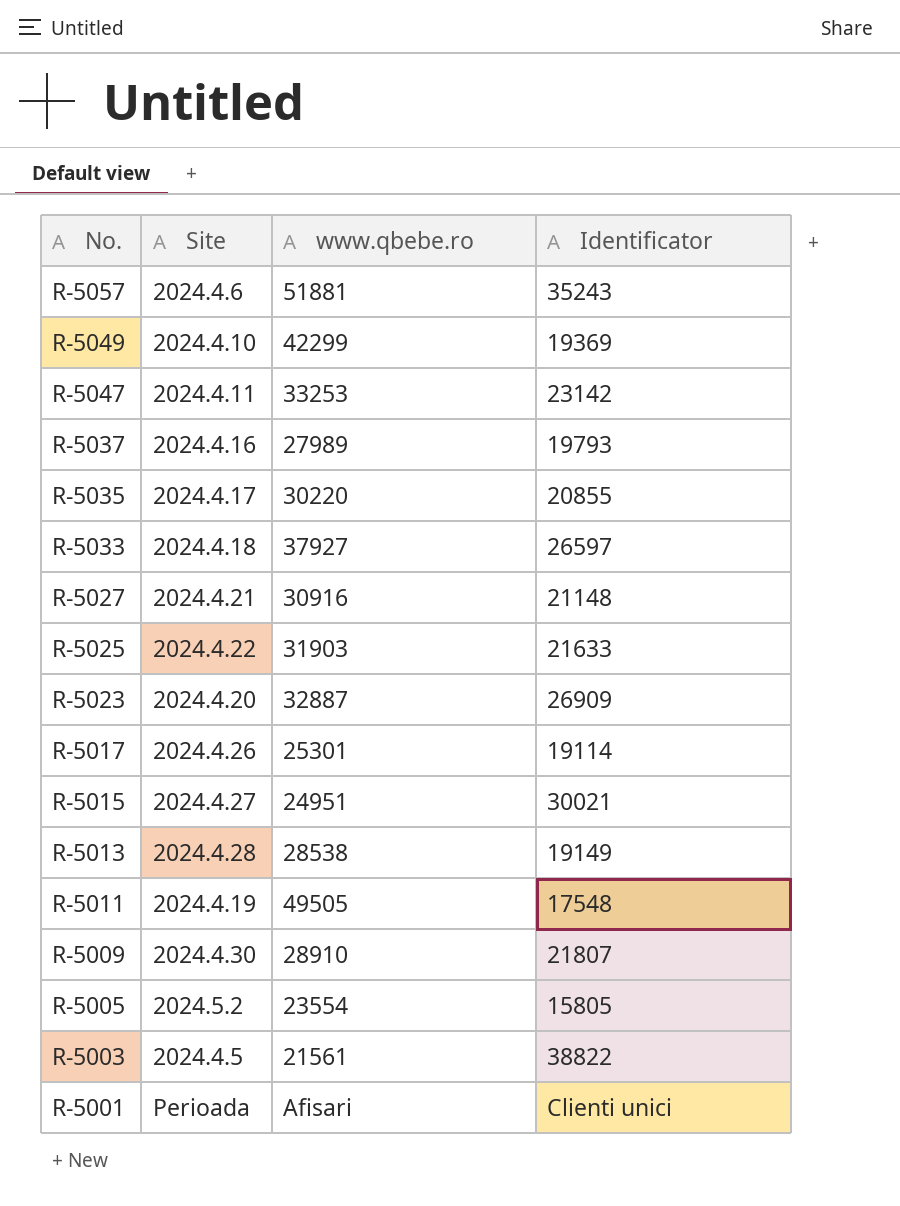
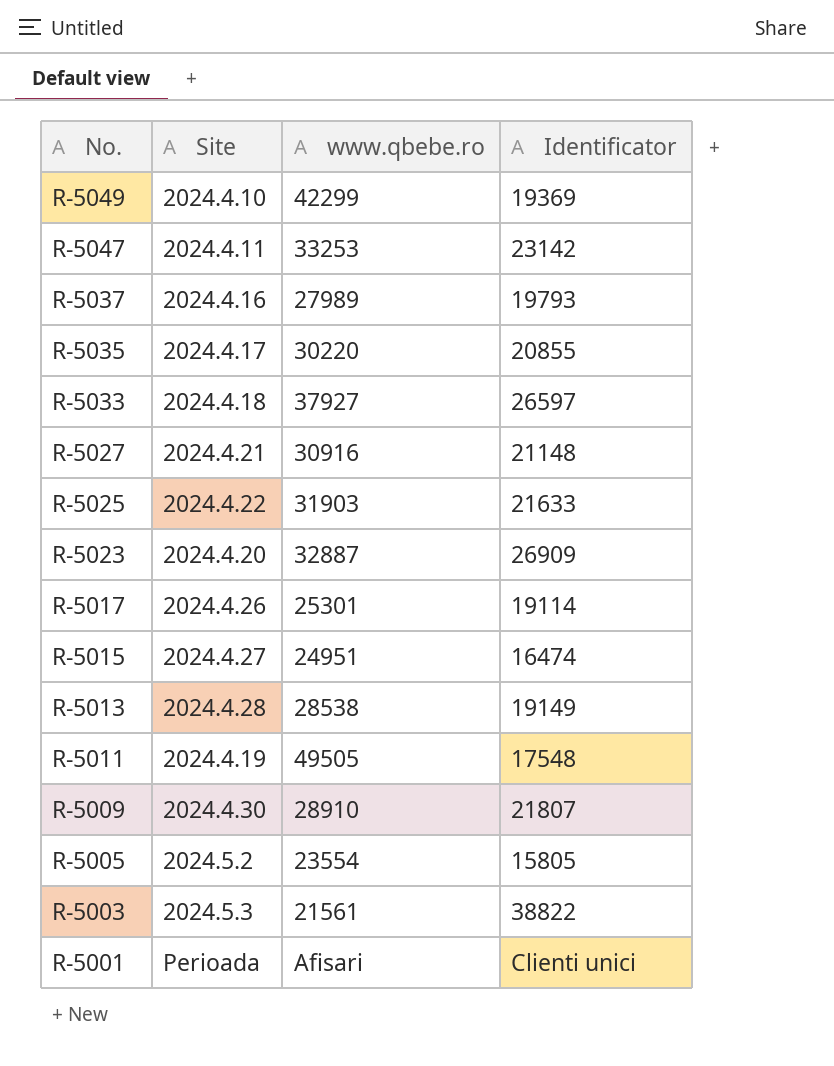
row R-5057: 2024.4.6 | 51881 | 35243 -> none
R-5015 | Identificator: 30021 -> 16474
R-5003 | Site: 2024.4.5 -> 2024.5.3

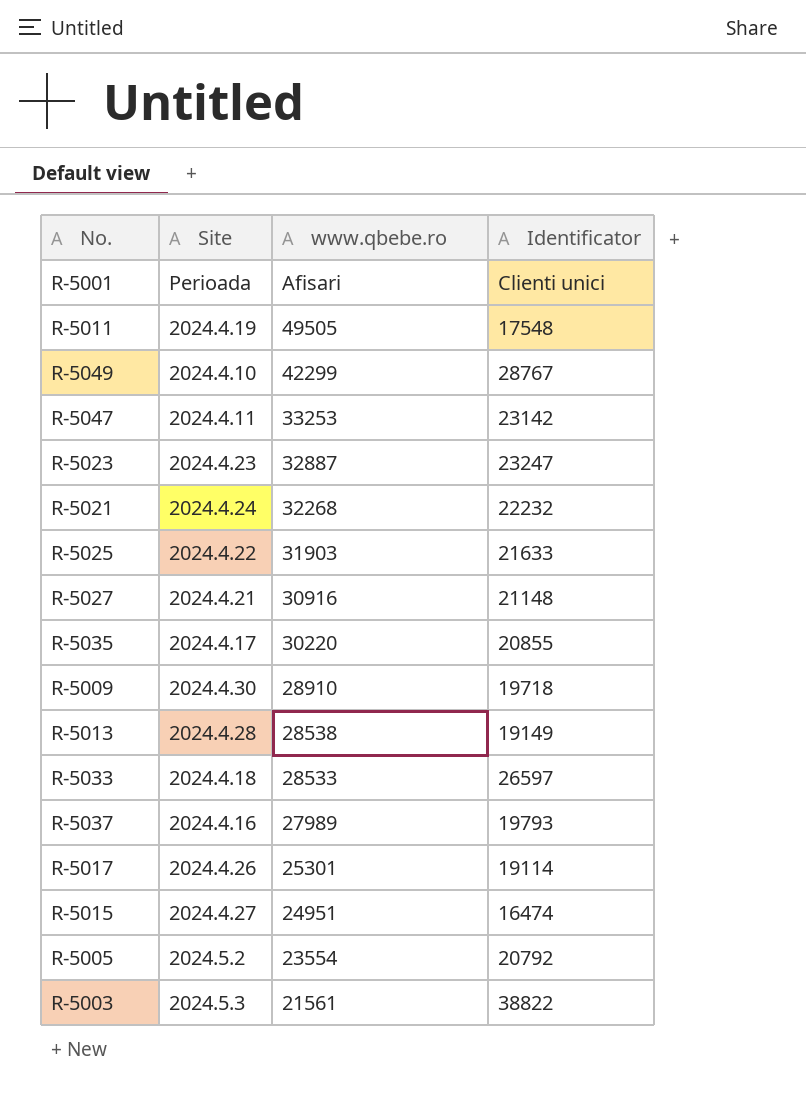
row order: No. descending -> www.qbebe.ro descending
R-5049 | Identificator: 19369 -> 28767
R-5023 | Site: 2024.4.20 -> 2024.4.23
R-5023 | Identificator: 26909 -> 23247
row R-5021: none -> 2024.4.24 | 32268 | 22232
R-5009 | Identificator: 21807 -> 19718
R-5033 | www.qbebe.ro: 37927 -> 28533
R-5005 | Identificator: 15805 -> 20792

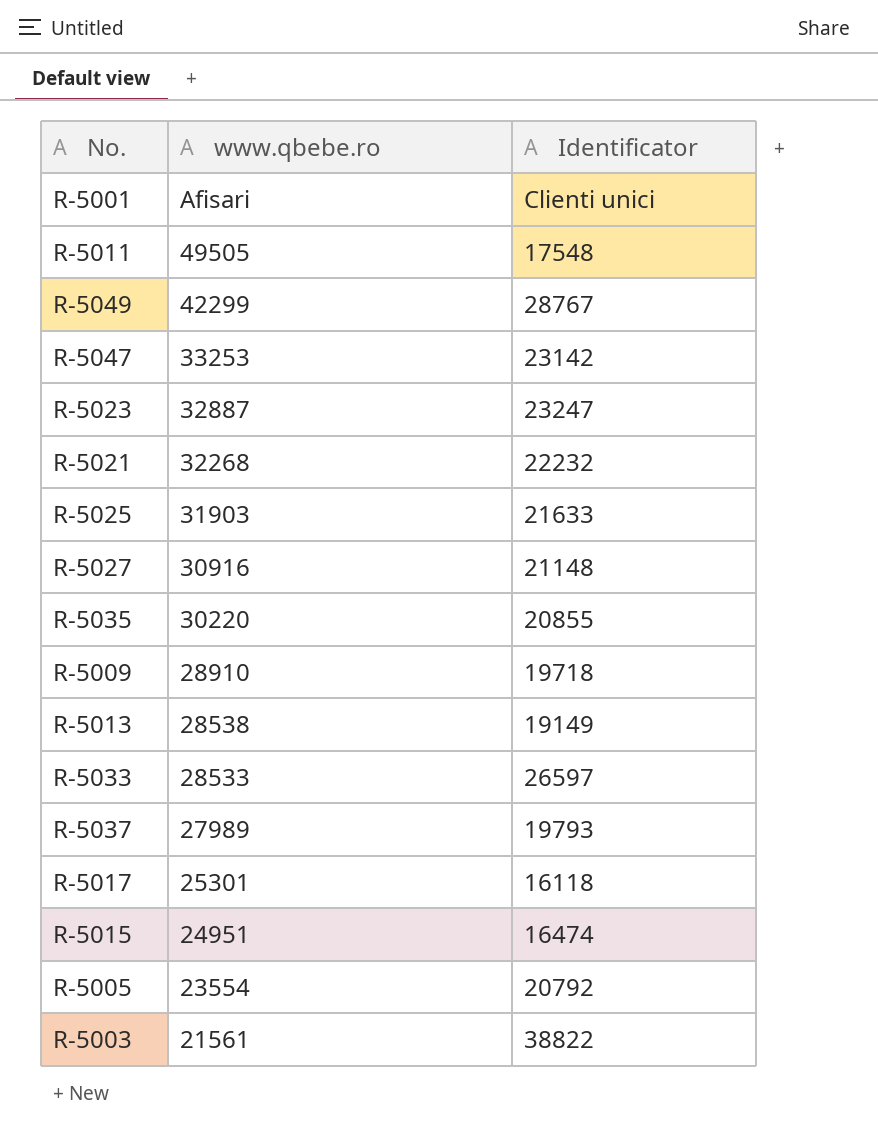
column Site | position: 2 -> none
R-5017 | Identificator: 19114 -> 16118

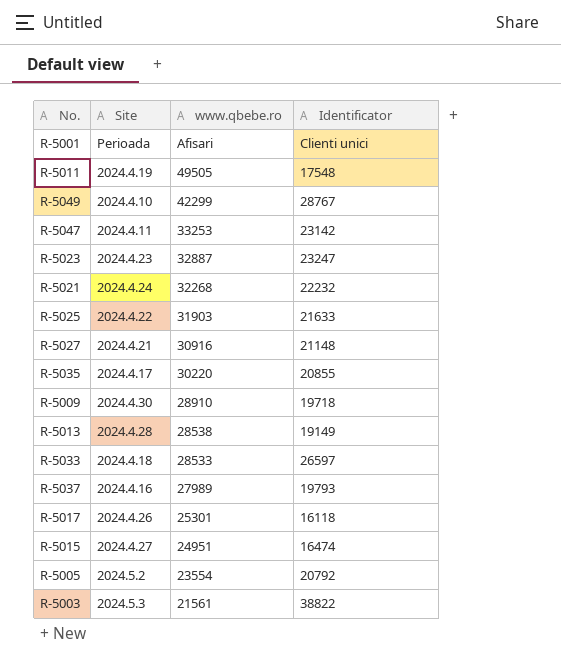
column Site | position: none -> 2

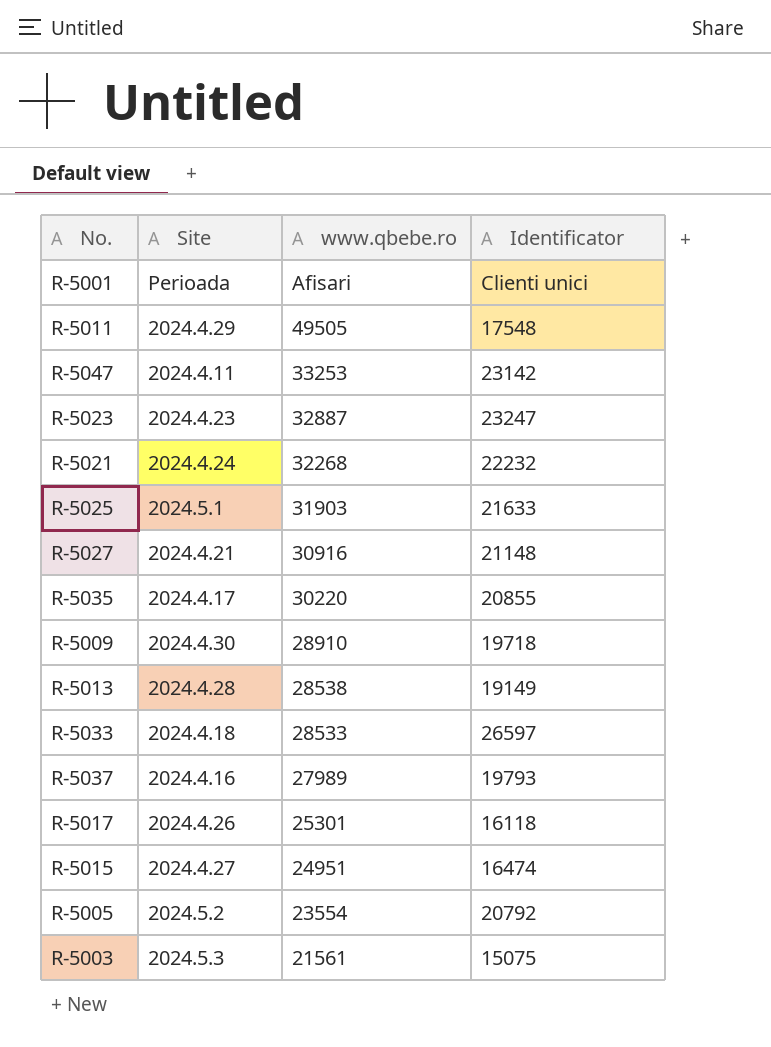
row R-5049: 2024.4.10 | 42299 | 28767 -> none
R-5011 | Site: 2024.4.19 -> 2024.4.29
R-5025 | Site: 2024.4.22 -> 2024.5.1
R-5003 | Identificator: 38822 -> 15075

